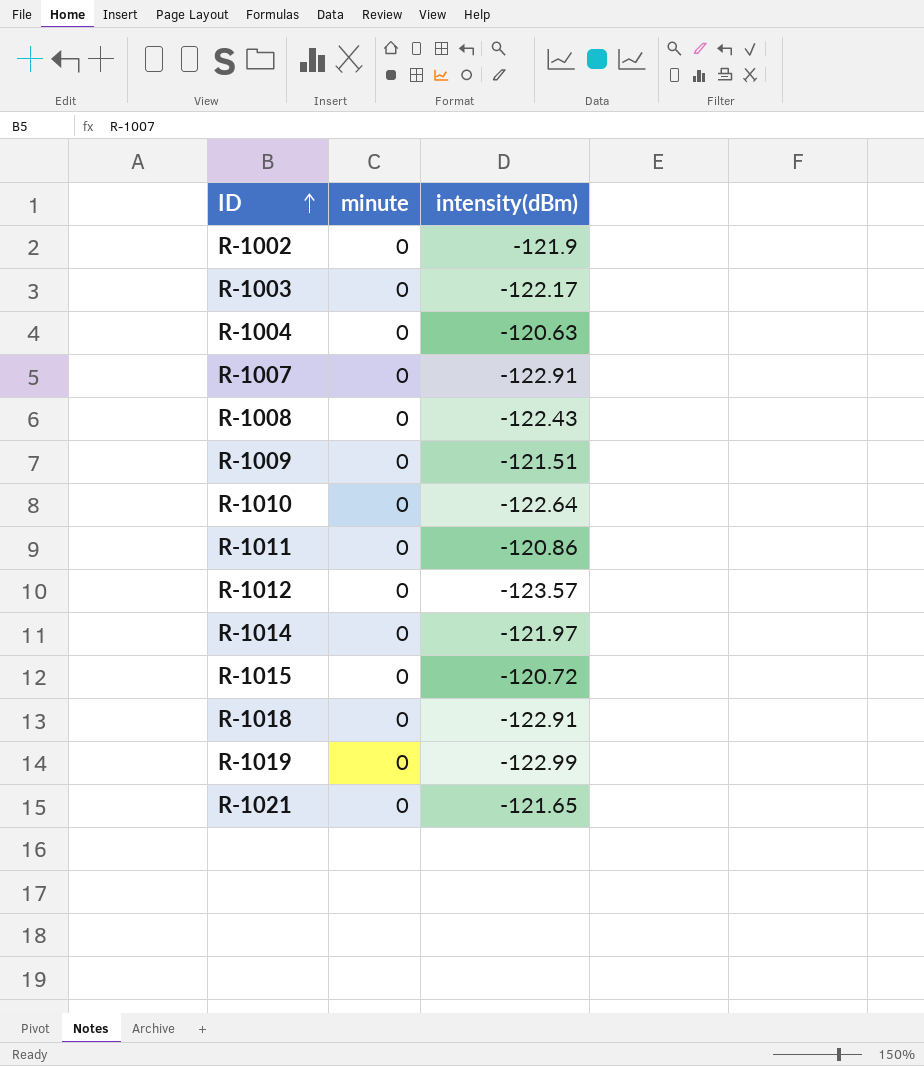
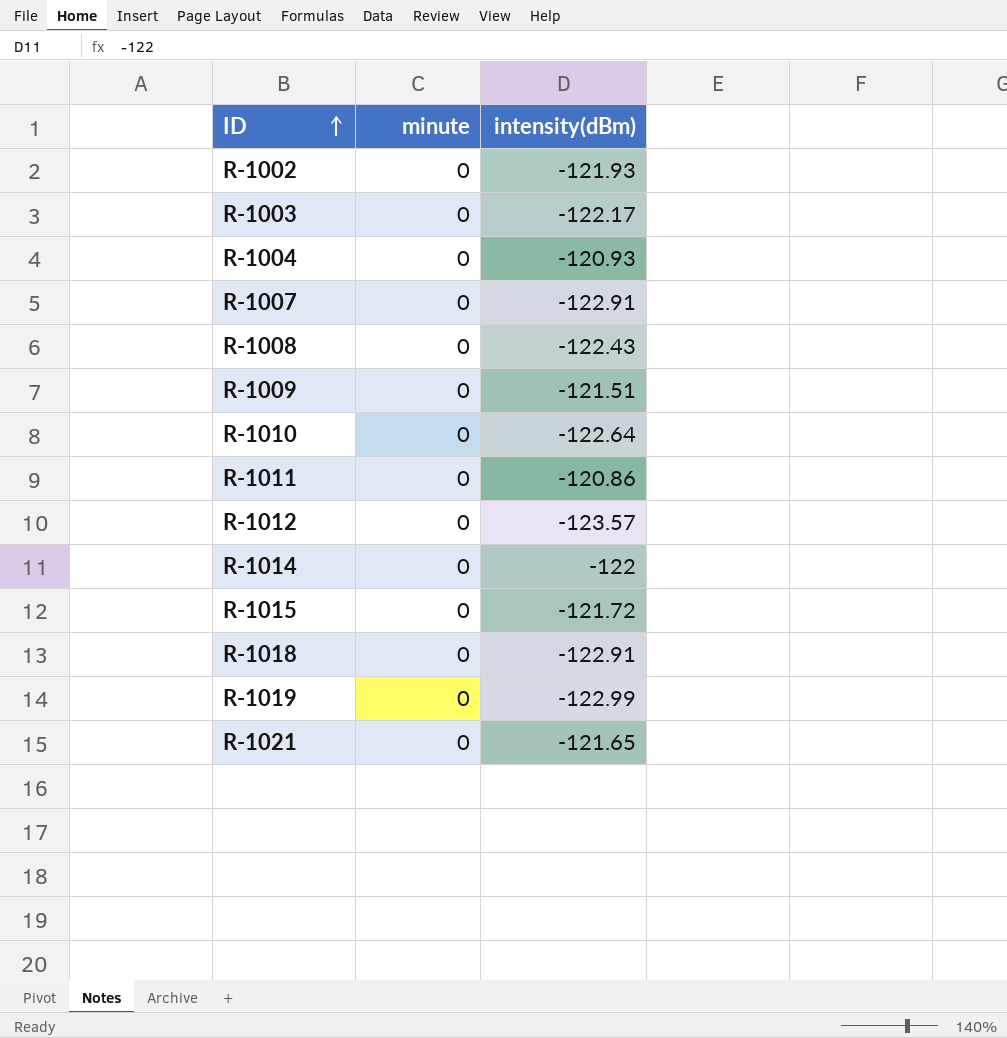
R-1002 | intensity(dBm): -121.9 -> -121.93
R-1004 | intensity(dBm): -120.63 -> -120.93
R-1014 | intensity(dBm): -121.97 -> -122
R-1015 | intensity(dBm): -120.72 -> -121.72

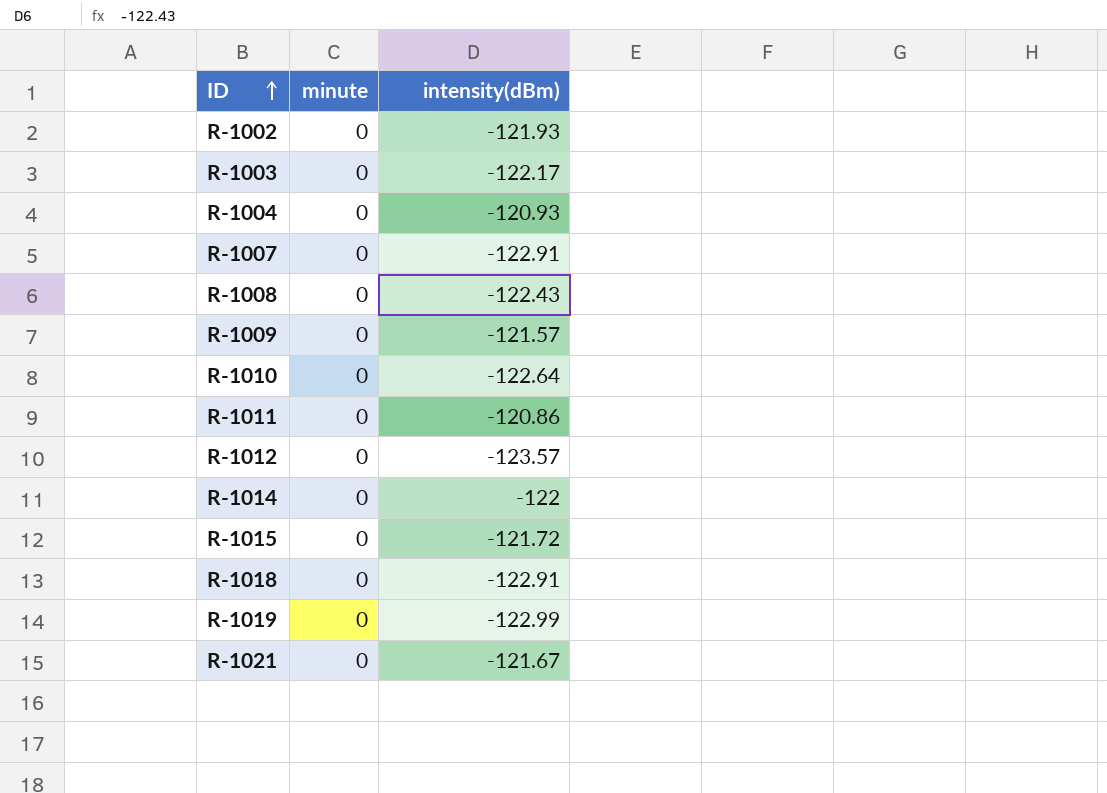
R-1009 | intensity(dBm): -121.51 -> -121.57
R-1021 | intensity(dBm): -121.65 -> -121.67

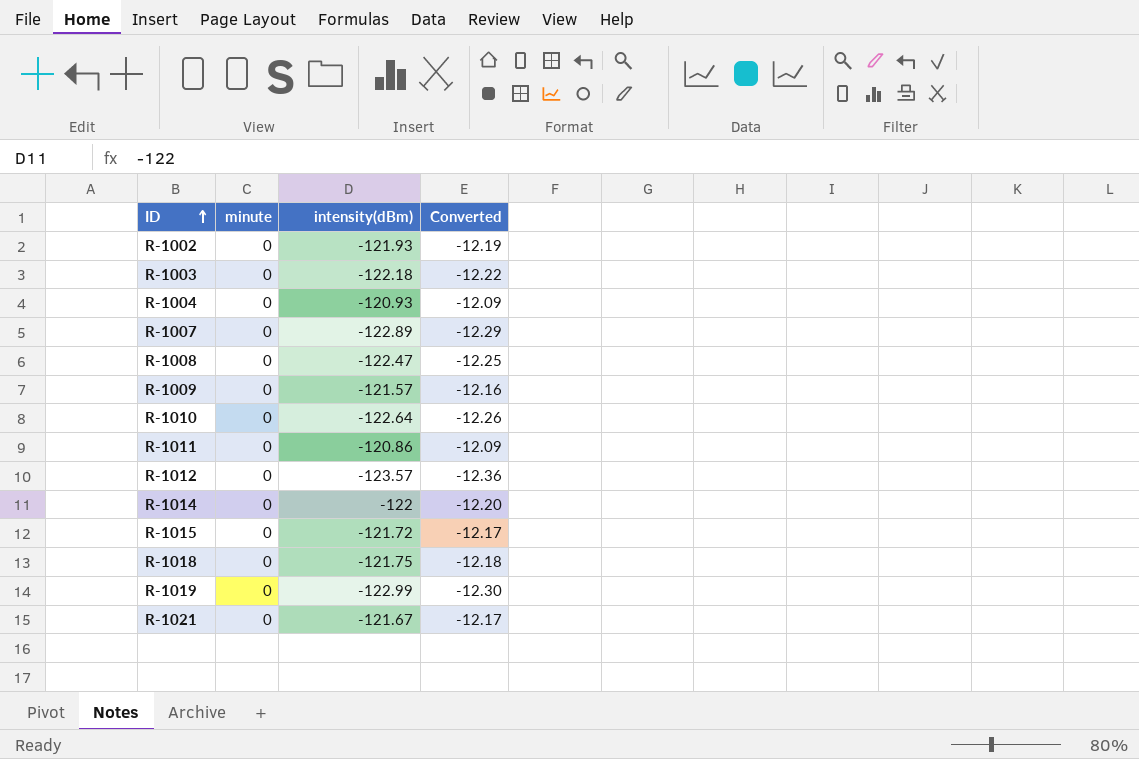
column Converted | formula: none -> [intensity(dBm)] * 0.1
R-1003 | intensity(dBm): -122.17 -> -122.18
R-1007 | intensity(dBm): -122.91 -> -122.89
R-1008 | intensity(dBm): -122.43 -> -122.47
R-1018 | intensity(dBm): -122.91 -> -121.75

